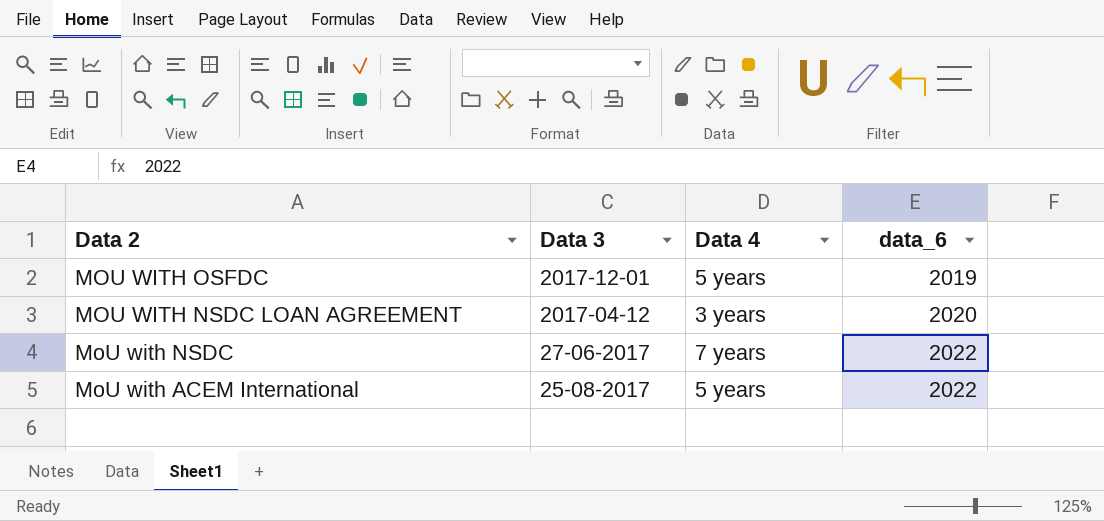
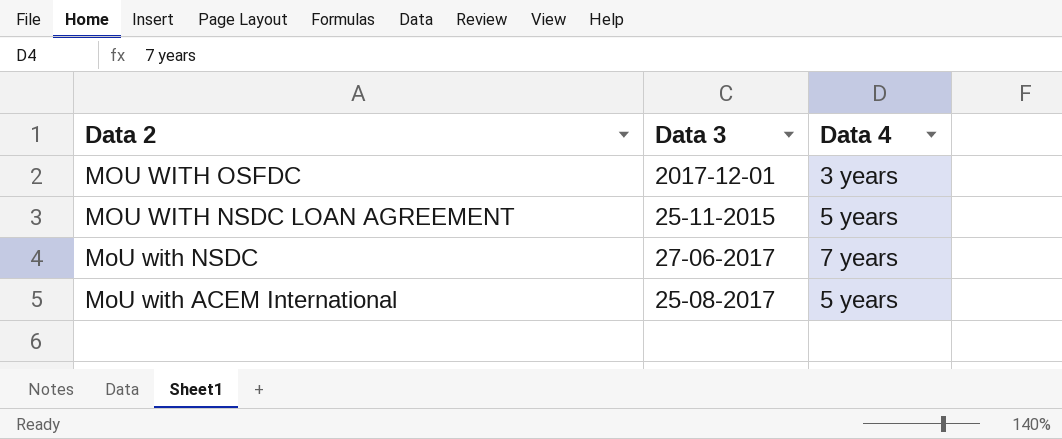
column data_6 | position: 4 -> none
MOU WITH OSFDC | Data 4: 5 years -> 3 years
MOU WITH NSDC LOAN AGREEMENT | Data 3: 2017-04-12 -> 25-11-2015
MOU WITH NSDC LOAN AGREEMENT | Data 4: 3 years -> 5 years

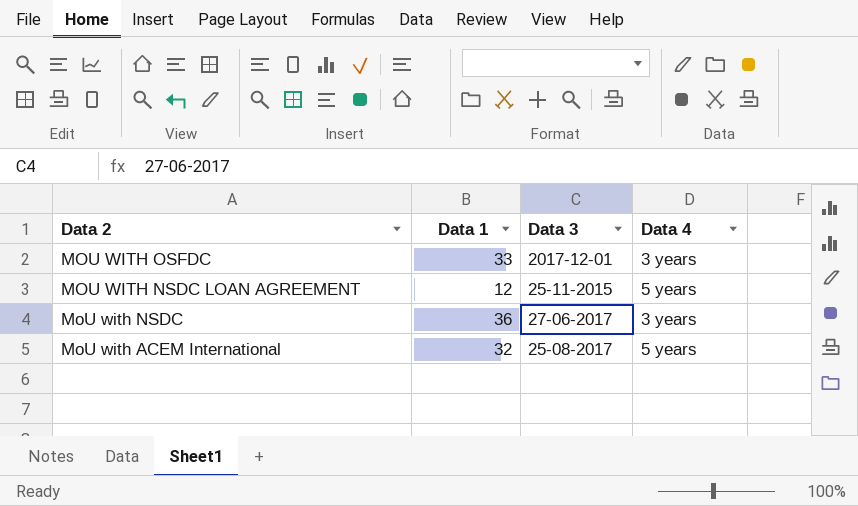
column Data 1 | position: none -> 2
MoU with NSDC | Data 4: 7 years -> 3 years

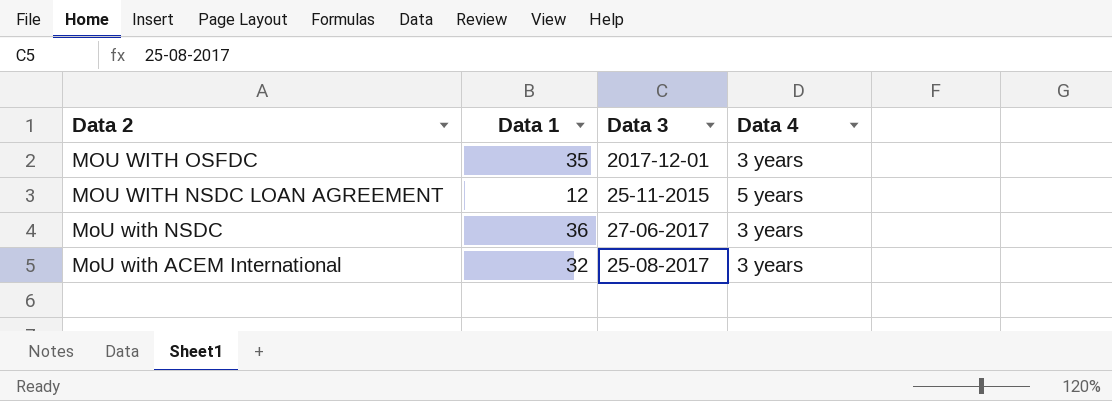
MOU WITH OSFDC | Data 1: 33 -> 35
MoU with ACEM International | Data 4: 5 years -> 3 years

